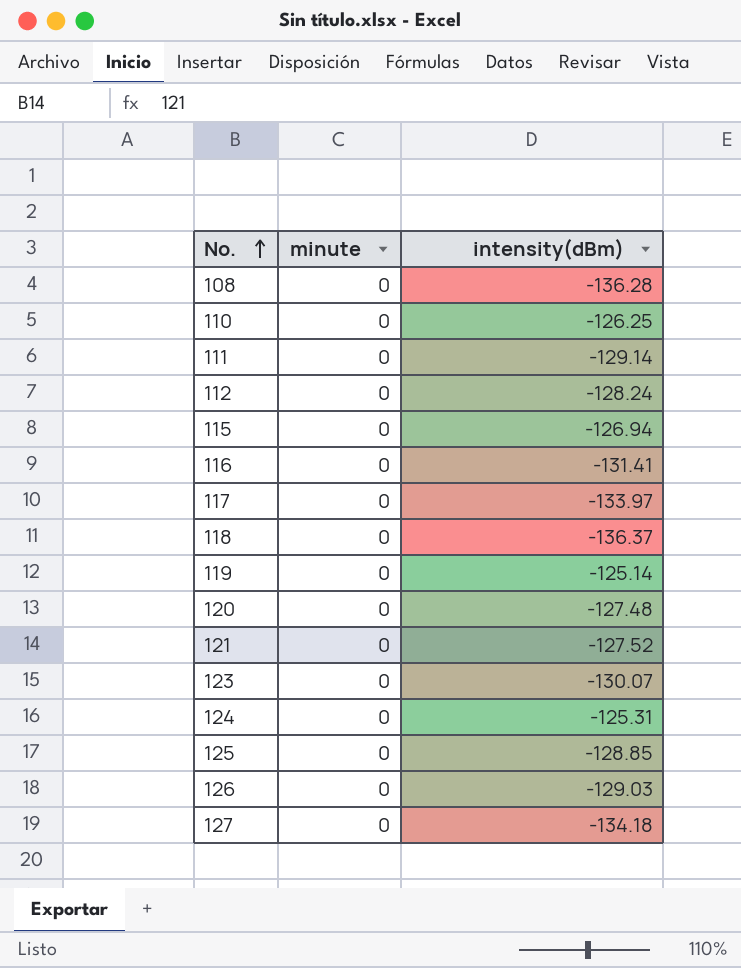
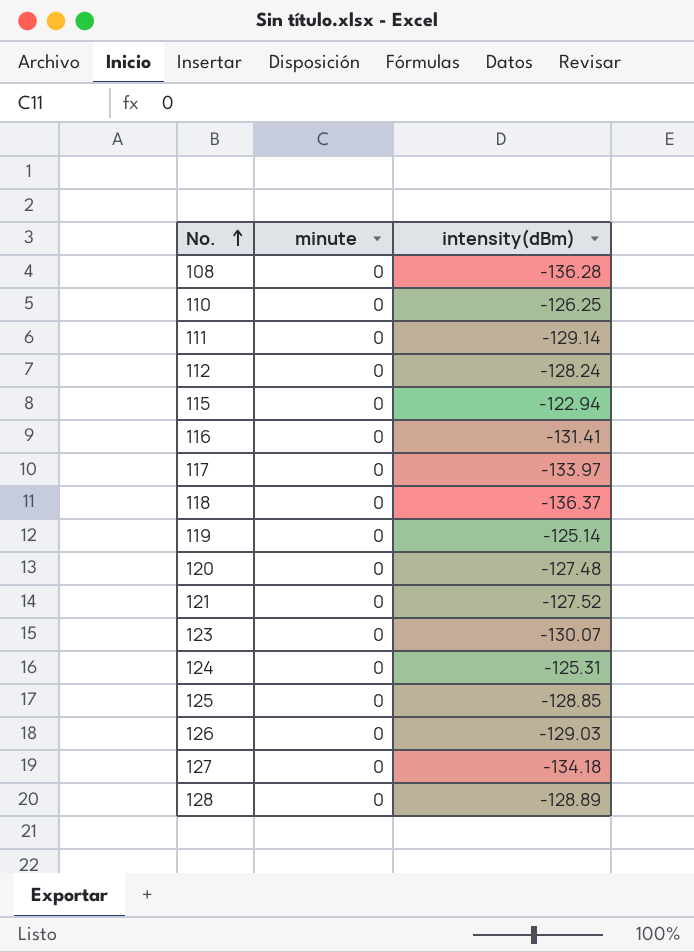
115 | intensity(dBm): -126.94 -> -122.94
row 128: none -> 0 | -128.89

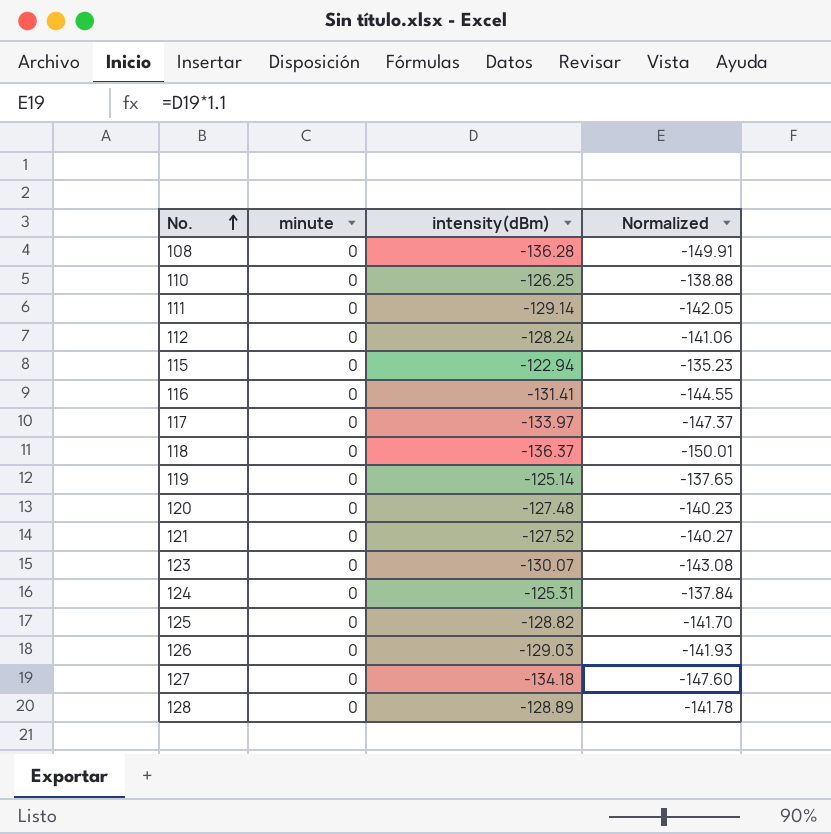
column Normalized | formula: none -> [intensity(dBm)] * 1.1
125 | intensity(dBm): -128.85 -> -128.82

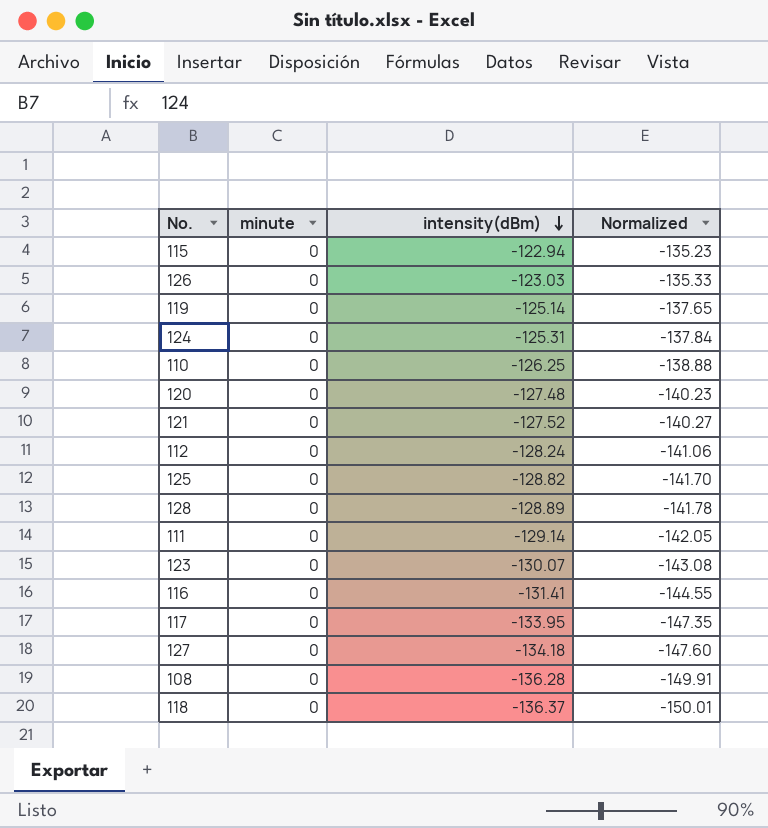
row order: No. ascending -> intensity(dBm) descending
126 | intensity(dBm): -129.03 -> -123.03
126 | Normalized: -141.93 -> -135.33
117 | intensity(dBm): -133.97 -> -133.95
117 | Normalized: -147.37 -> -147.35

